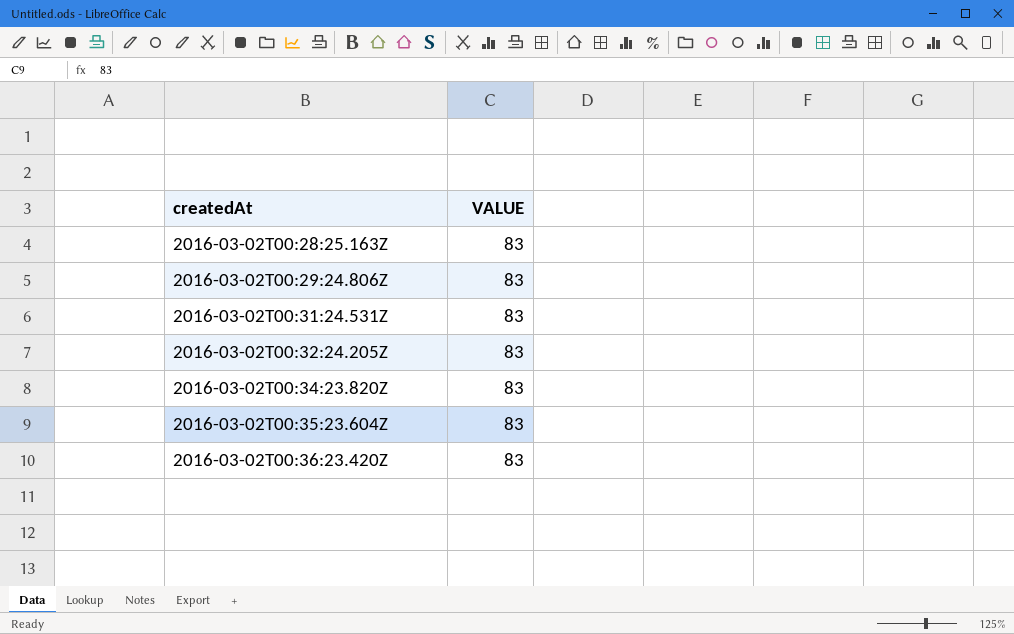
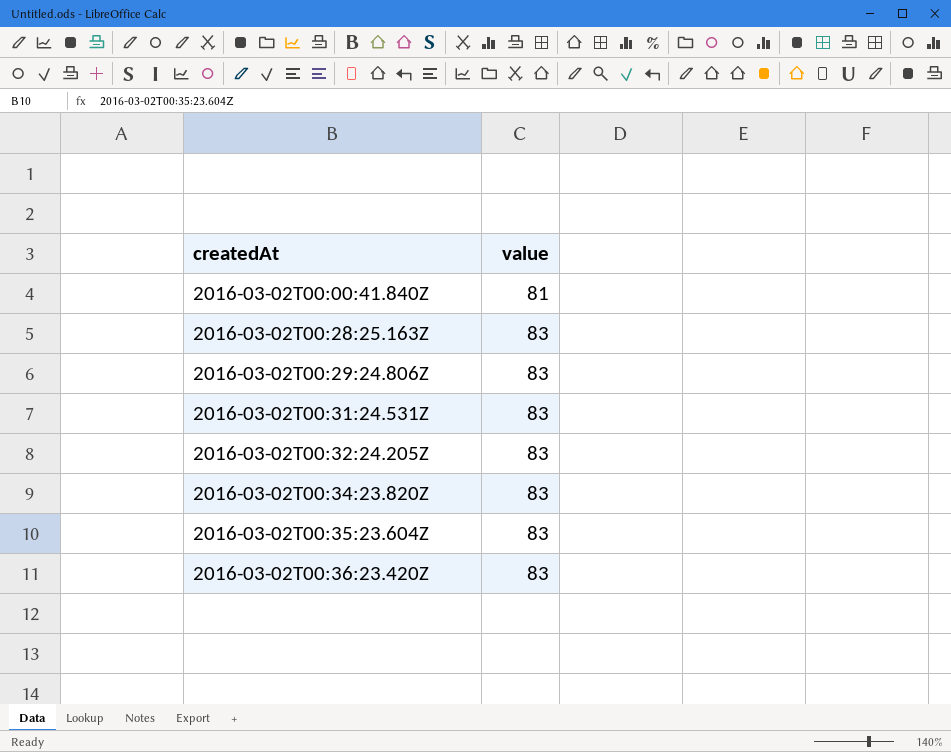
column name: VALUE -> value
row 2016-03-02T00:00:41.840Z: none -> 81

